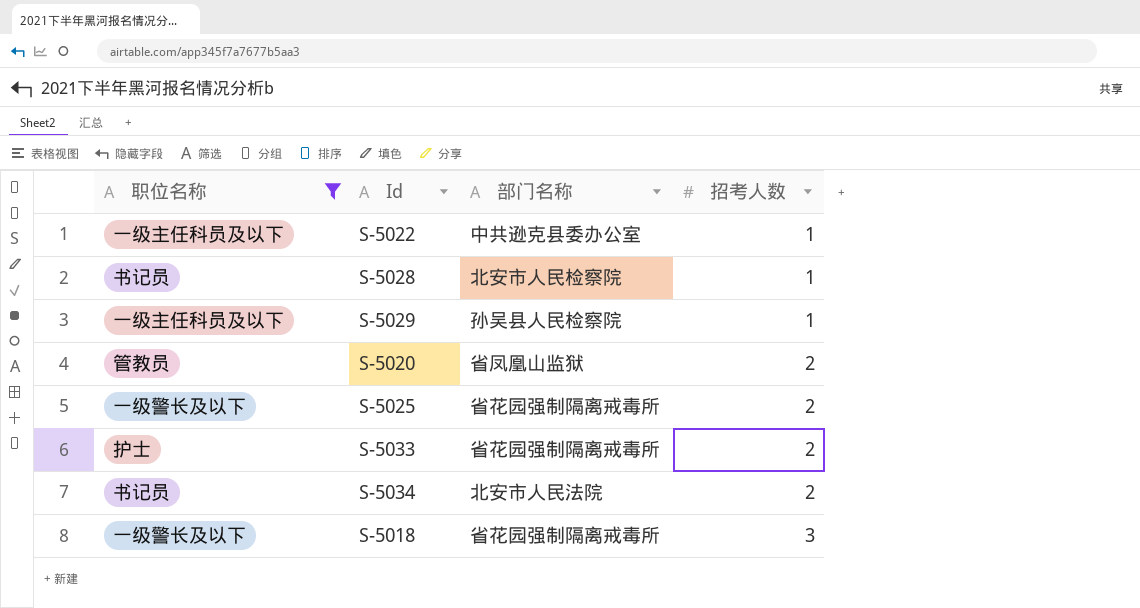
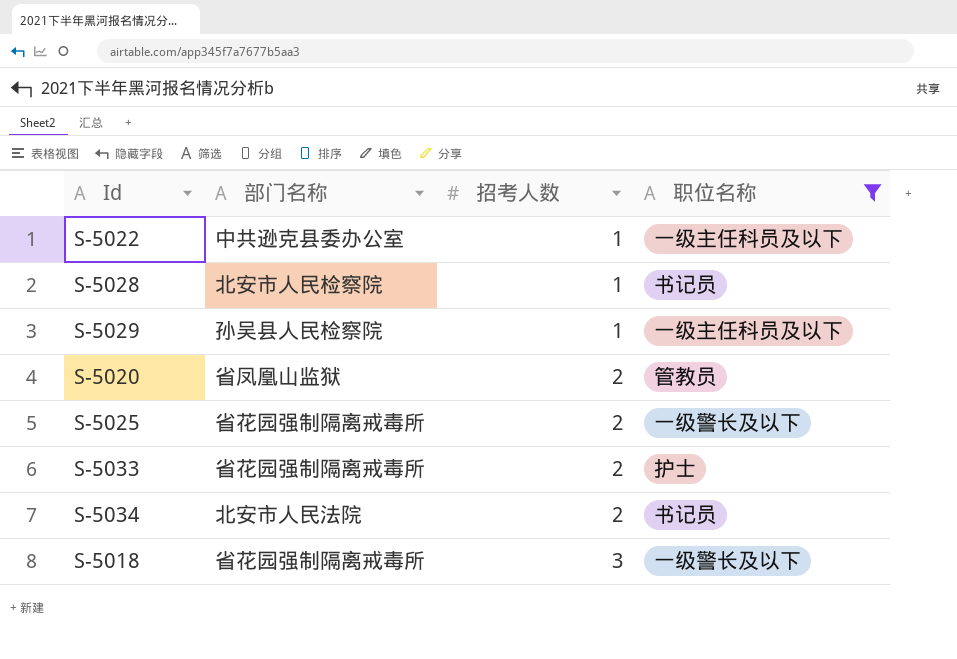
column 职位名称 | position: 1 -> 4

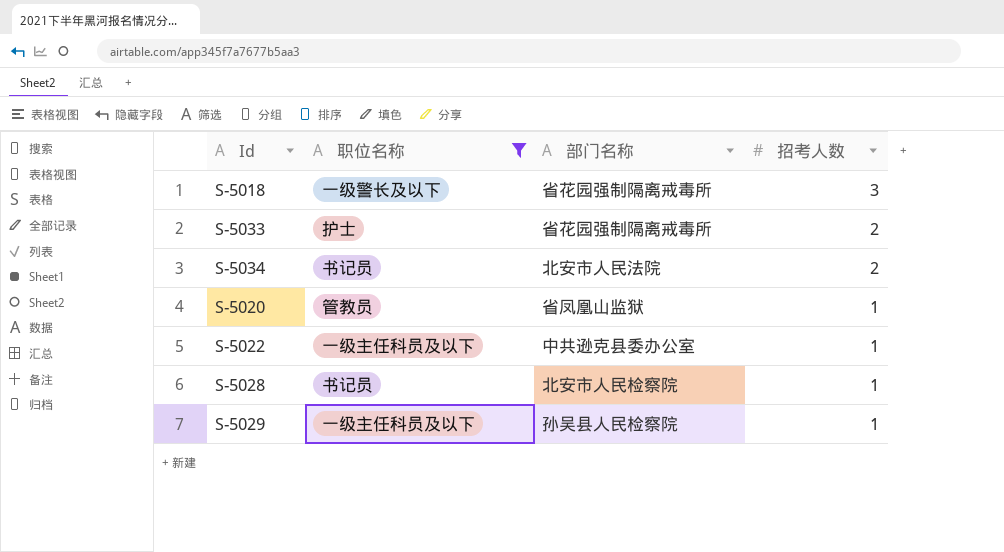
row order: 招考人数 ascending -> 招考人数 descending
column 职位名称 | position: 4 -> 2
row S-5025: 省花园强制隔离戒毒所 | 2 | 一级警长及以下 -> none
S-5020 | 招考人数: 2 -> 1

